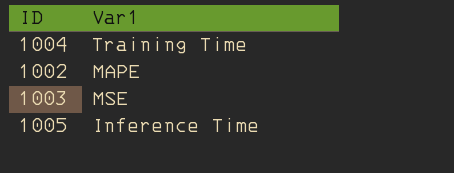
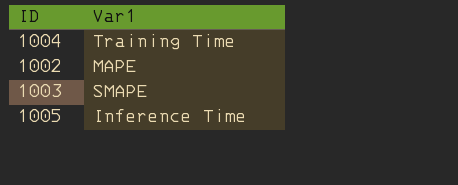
1003 | Var1: MSE -> SMAPE

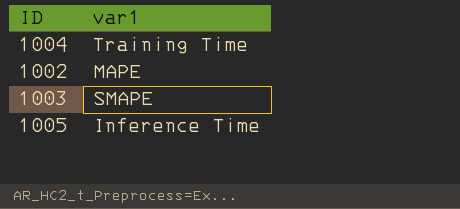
column name: Var1 -> var1

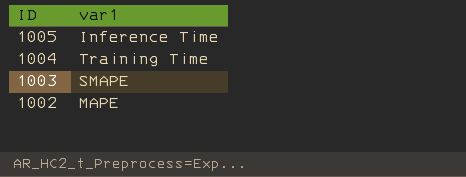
row order: none -> ID descending

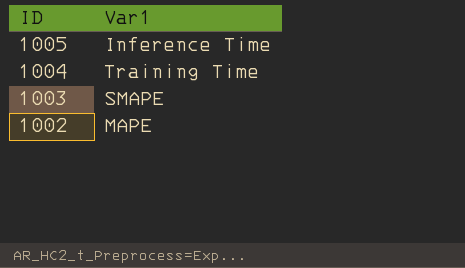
column name: var1 -> Var1

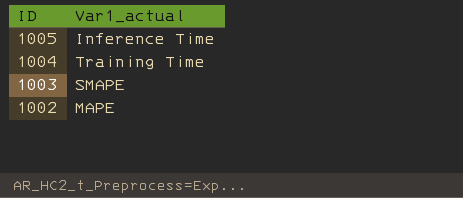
column name: Var1 -> Var1_actual

